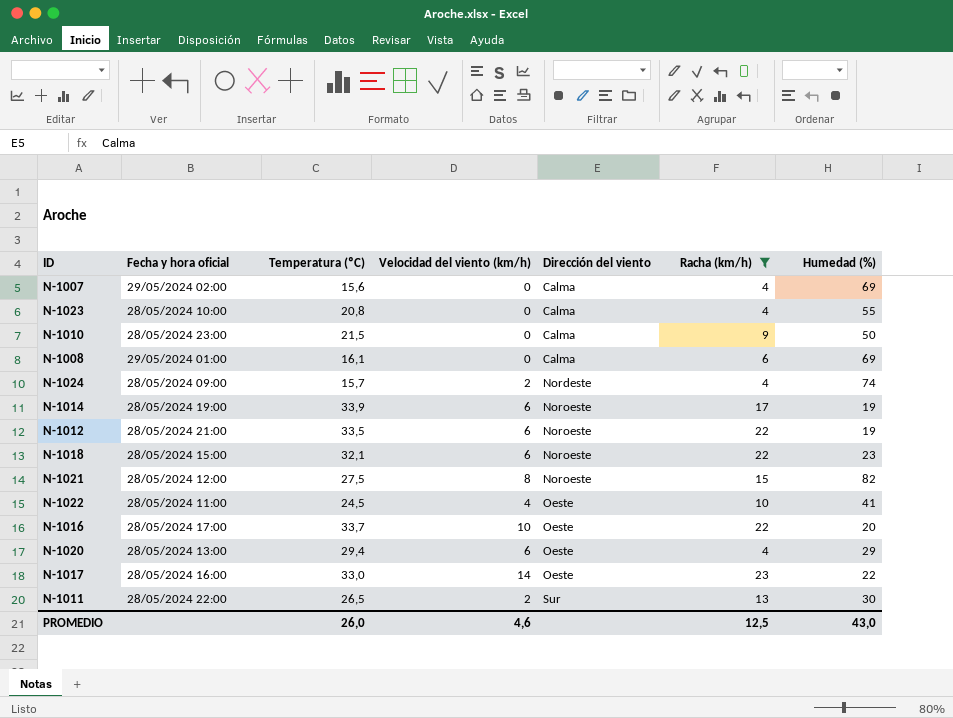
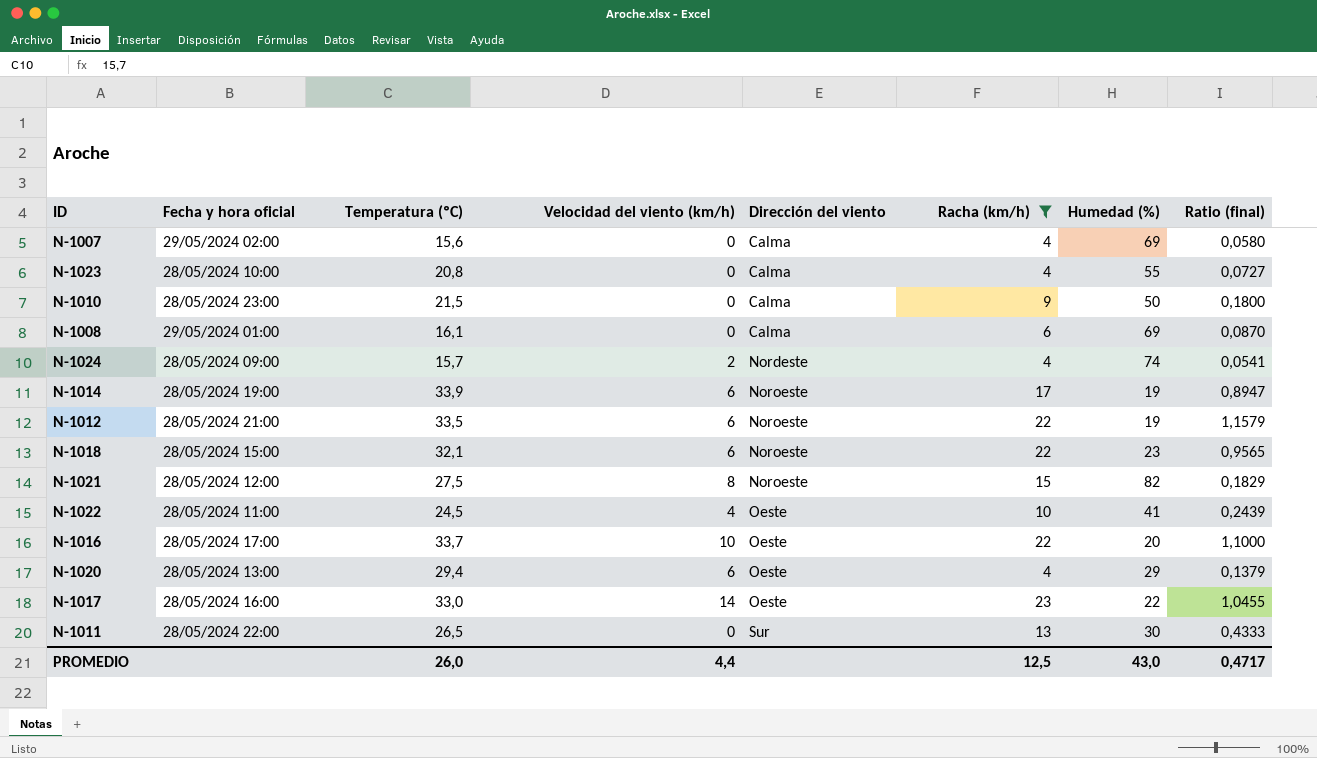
column Ratio (final) | formula: none -> [Racha (km/h)] / [Humedad (%)]
N-1011 | Velocidad del viento (km/h): 2 -> 0
PROMEDIO | Velocidad del viento (km/h): 4,6 -> 4,4

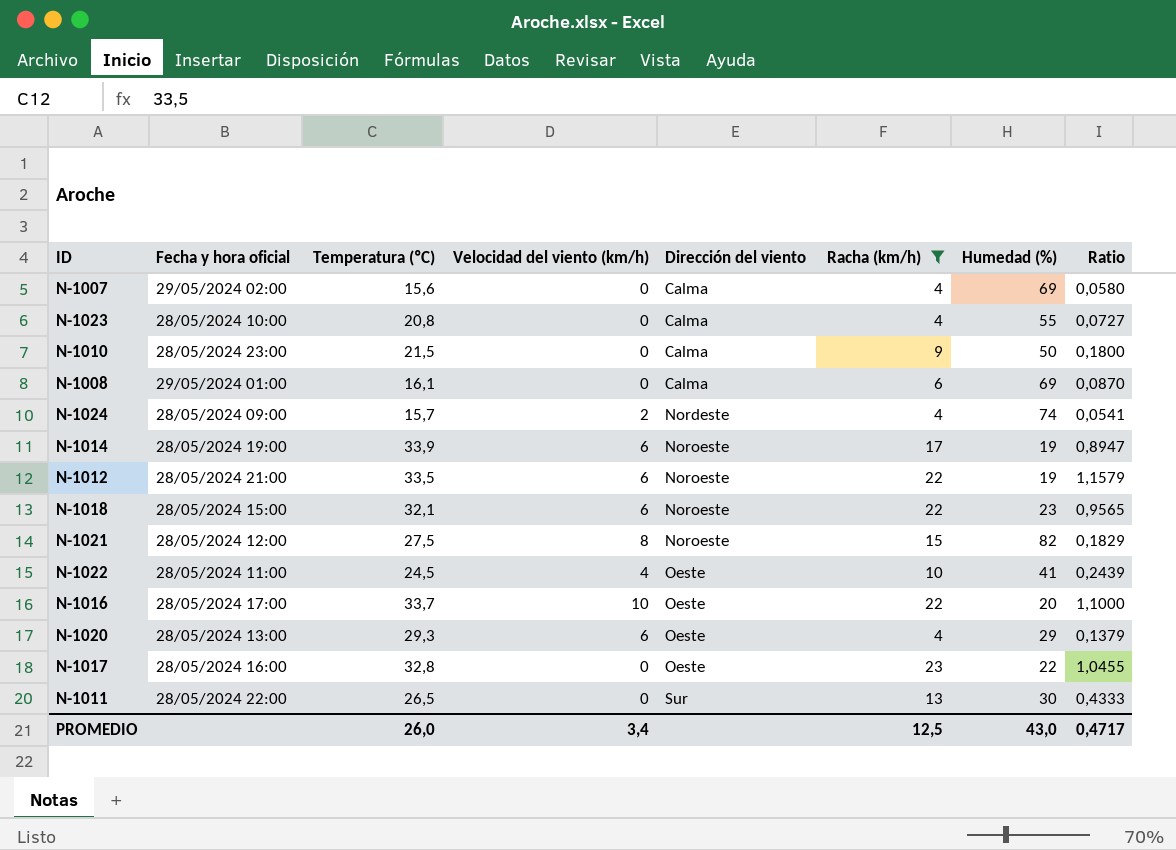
column name: Ratio (final) -> Ratio
N-1020 | Temperatura (ºC): 29,4 -> 29,3
N-1017 | Temperatura (ºC): 33,0 -> 32,8
N-1017 | Velocidad del viento (km/h): 14 -> 0
PROMEDIO | Velocidad del viento (km/h): 4,4 -> 3,4

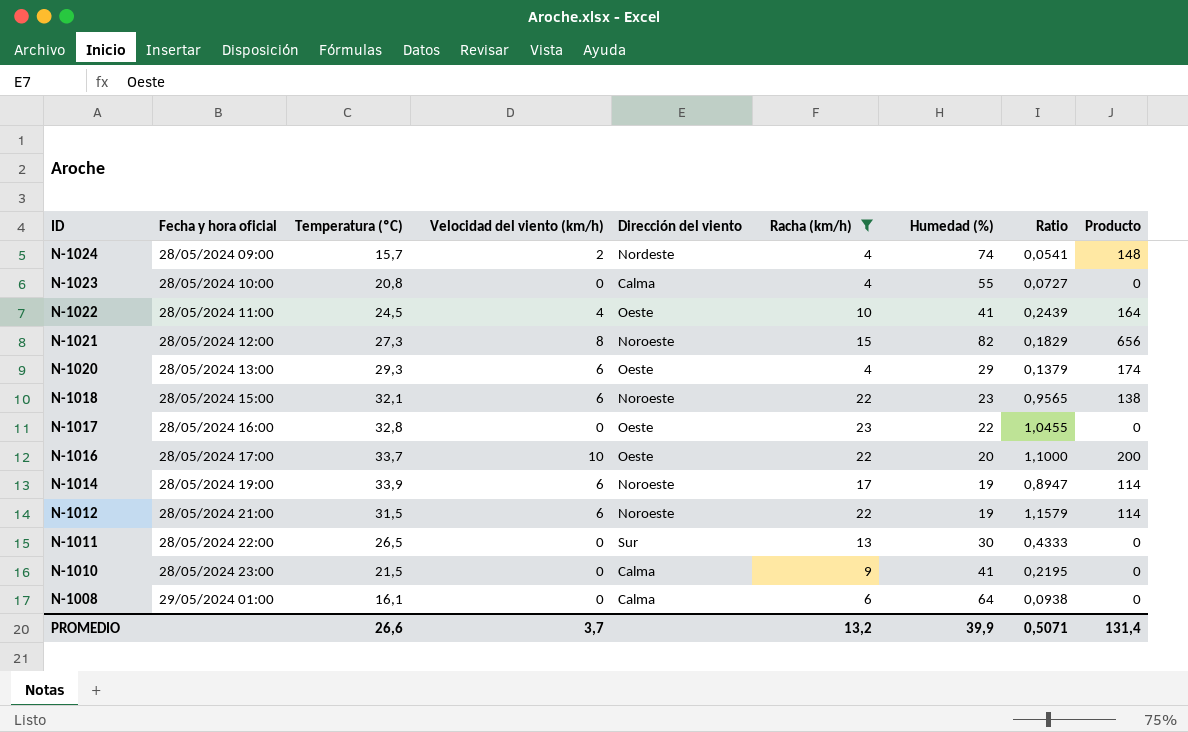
row order: Dirección del viento ascending -> ID descending
column Producto | formula: none -> [Velocidad del viento (km/h)] * [Humedad (%)]
row N-1007: 29/05/2024 02:00 | 15,6 | 0 | Calma | 4 | 69 | 0,0580 -> none
N-1021 | Temperatura (ºC): 27,5 -> 27,3
N-1012 | Temperatura (ºC): 33,5 -> 31,5
N-1010 | Humedad (%): 50 -> 41
N-1010 | Ratio: 0,1800 -> 0,2195
N-1008 | Humedad (%): 69 -> 64
N-1008 | Ratio: 0,0870 -> 0,0938
PROMEDIO | Temperatura (ºC): 26,0 -> 26,6
PROMEDIO | Velocidad del viento (km/h): 3,4 -> 3,7
PROMEDIO | Racha (km/h): 12,5 -> 13,2
PROMEDIO | Humedad (%): 43,0 -> 39,9
PROMEDIO | Ratio: 0,4717 -> 0,5071

